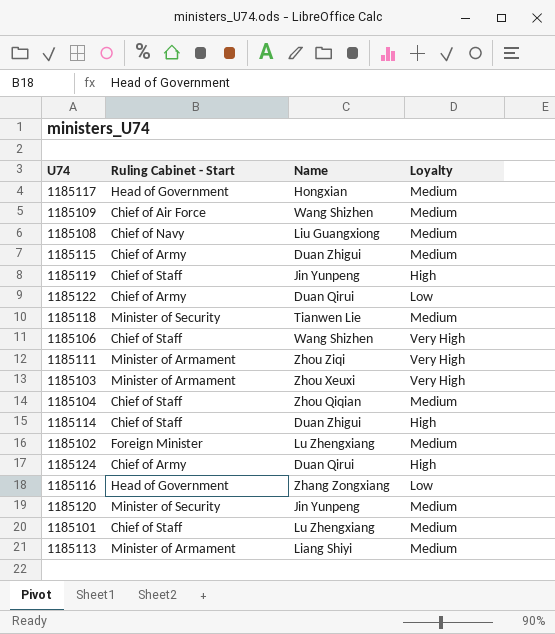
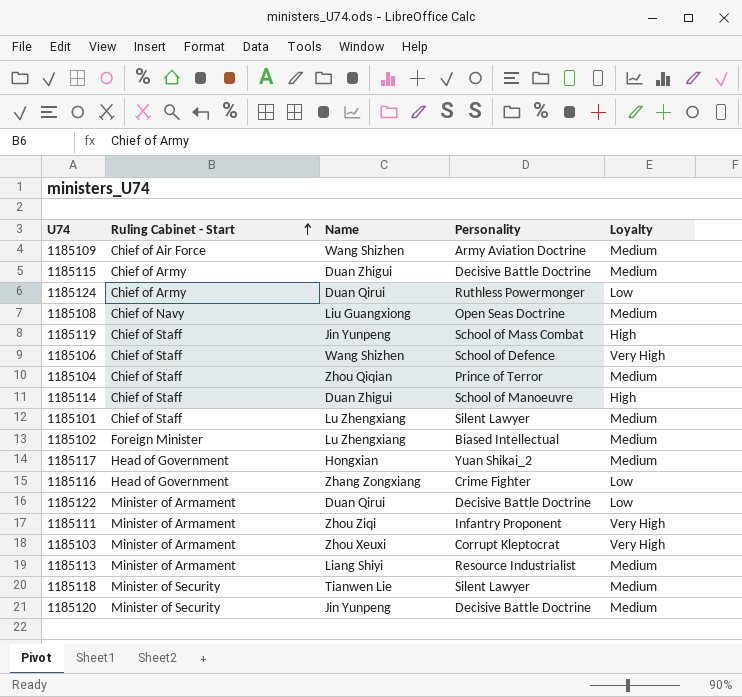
row order: none -> Ruling Cabinet - Start ascending
column Personality | position: none -> 4
1185124 | Loyalty: High -> Low
1185122 | Ruling Cabinet - Start: Chief of Army -> Minister of Armament

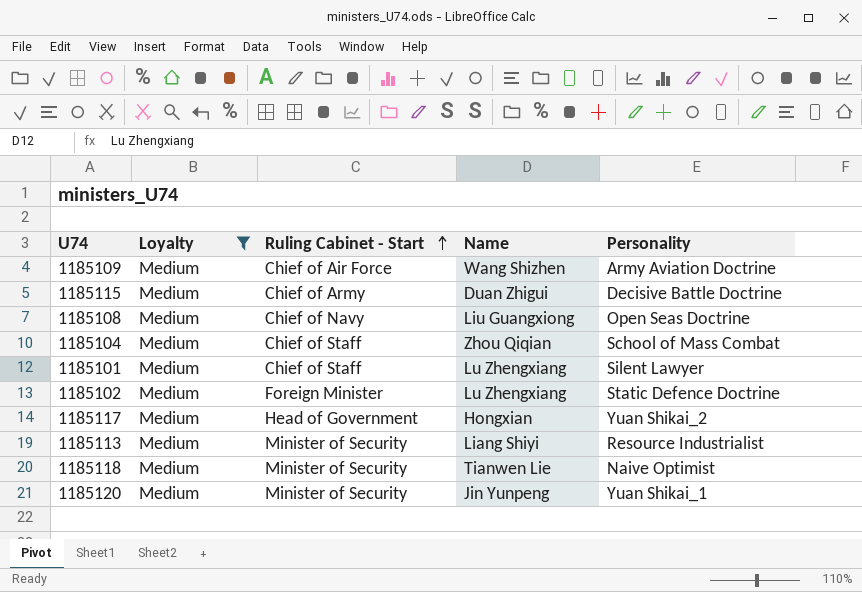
filter: none -> Loyalty = Medium
column Loyalty | position: 5 -> 2
1185104 | Personality: Prince of Terror -> School of Mass Combat
1185102 | Personality: Biased Intellectual -> Static Defence Doctrine
1185113 | Ruling Cabinet - Start: Minister of Armament -> Minister of Security
1185118 | Personality: Silent Lawyer -> Naive Optimist
1185120 | Personality: Decisive Battle Doctrine -> Yuan Shikai_1

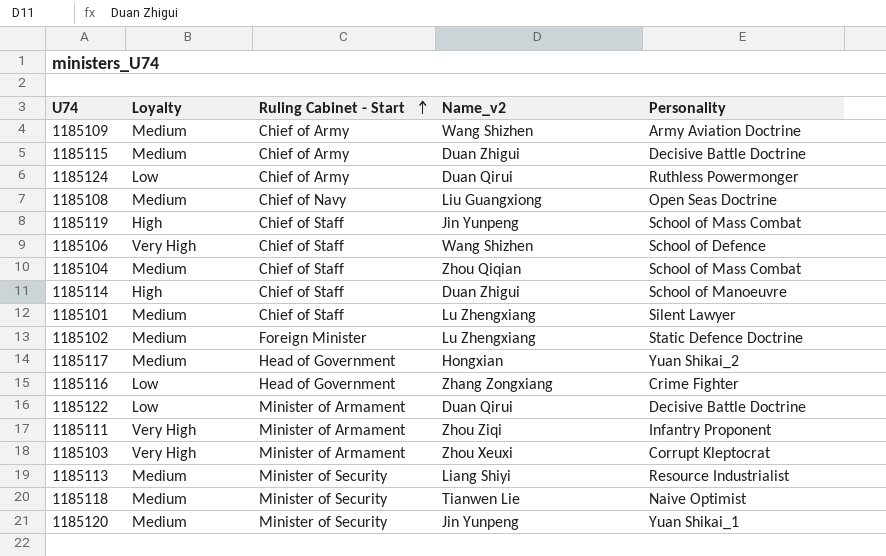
filter: Loyalty = Medium -> none
column name: Name -> Name_v2
1185109 | Ruling Cabinet - Start: Chief of Air Force -> Chief of Army

